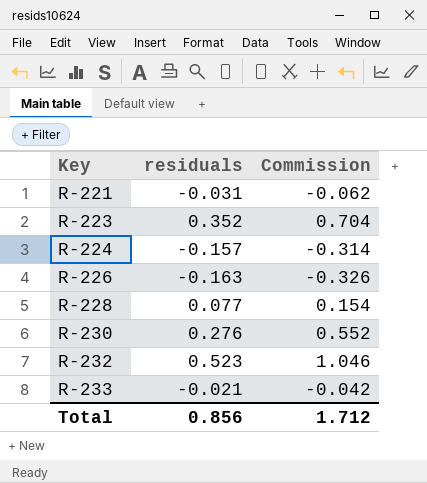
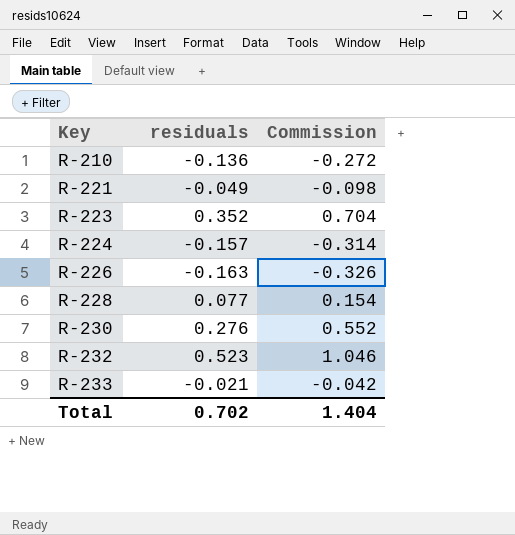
row R-210: none -> -0.136 | -0.272
R-221 | residuals: -0.031 -> -0.049
R-221 | Commission: -0.062 -> -0.098
Total | residuals: 0.856 -> 0.702
Total | Commission: 1.712 -> 1.404

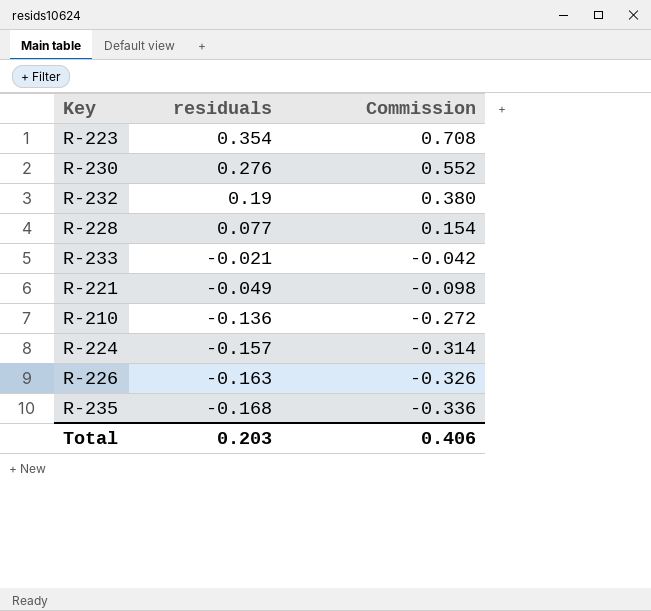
row order: Key ascending -> residuals descending
R-223 | residuals: 0.352 -> 0.354
R-223 | Commission: 0.704 -> 0.708
R-232 | residuals: 0.523 -> 0.19
R-232 | Commission: 1.046 -> 0.380
row R-235: none -> -0.168 | -0.336
Total | residuals: 0.702 -> 0.203
Total | Commission: 1.404 -> 0.406

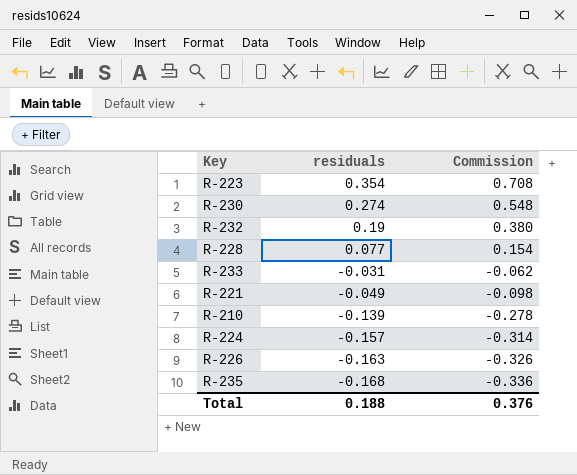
R-230 | residuals: 0.276 -> 0.274
R-230 | Commission: 0.552 -> 0.548
R-233 | residuals: -0.021 -> -0.031
R-233 | Commission: -0.042 -> -0.062
R-210 | residuals: -0.136 -> -0.139
R-210 | Commission: -0.272 -> -0.278
Total | residuals: 0.203 -> 0.188
Total | Commission: 0.406 -> 0.376

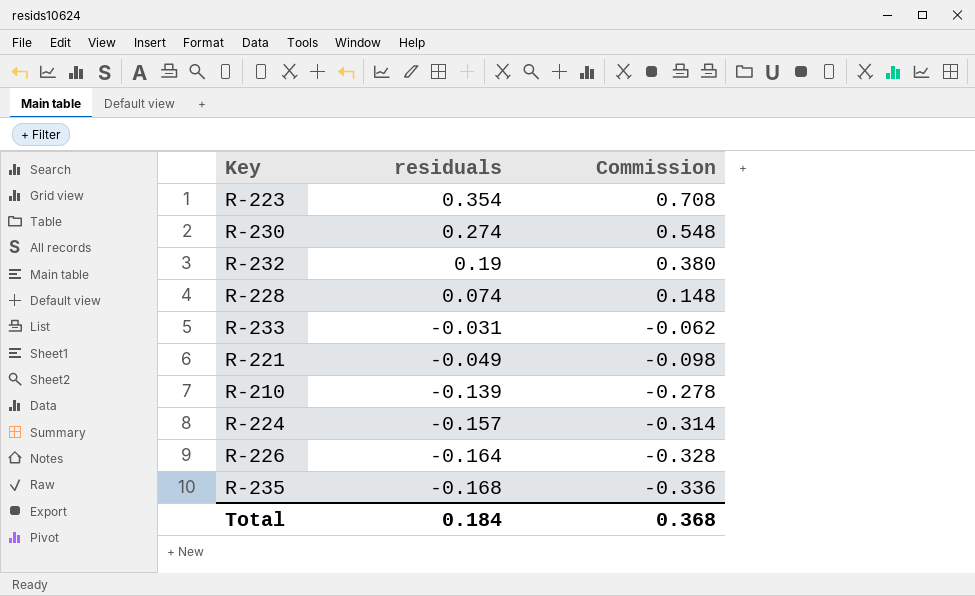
R-228 | residuals: 0.077 -> 0.074
R-228 | Commission: 0.154 -> 0.148
R-226 | residuals: -0.163 -> -0.164
R-226 | Commission: -0.326 -> -0.328
Total | residuals: 0.188 -> 0.184
Total | Commission: 0.376 -> 0.368

